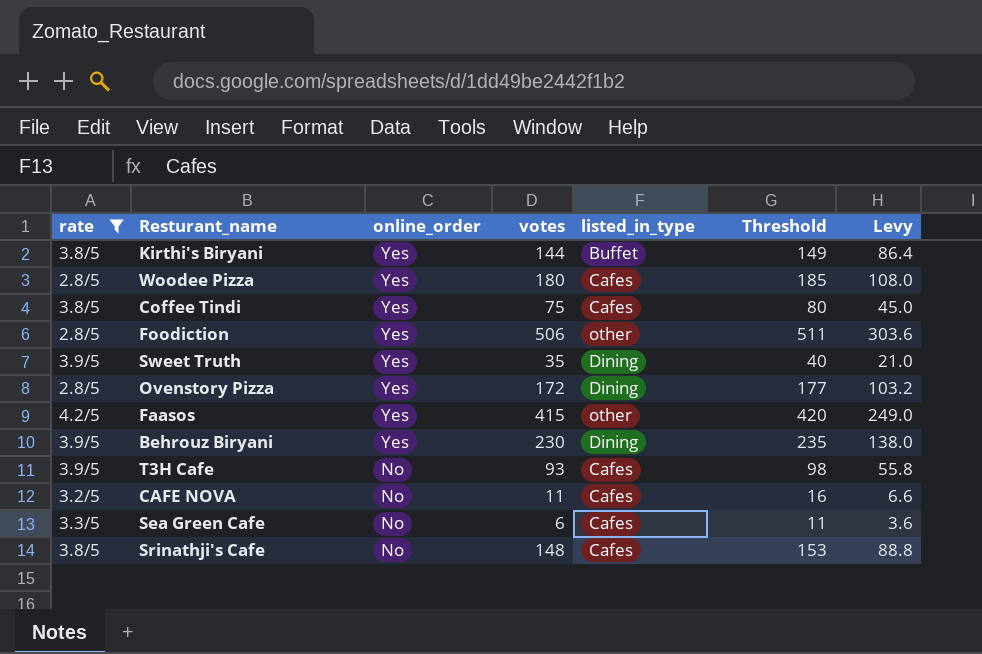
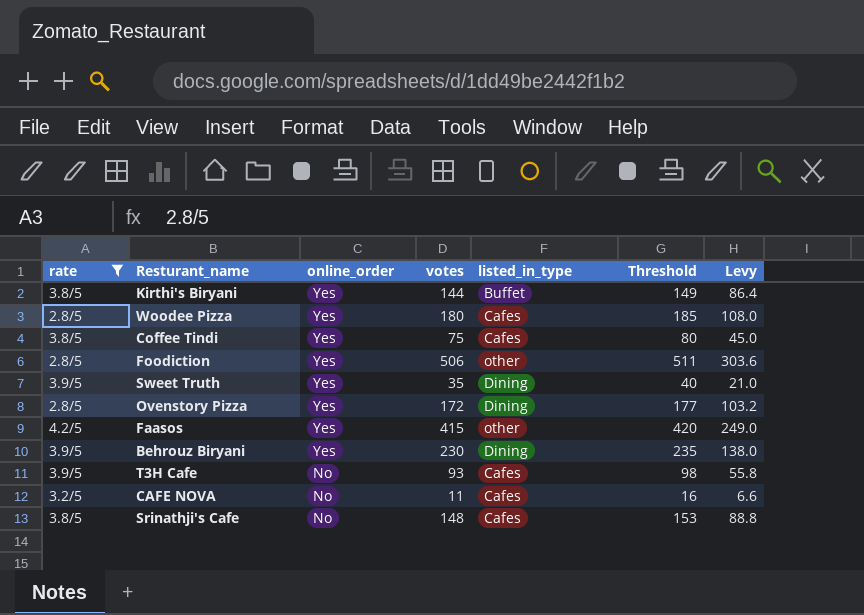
row Sea Green Cafe: 3.3/5 | No | 6 | Cafes | 11 | 3.6 -> none

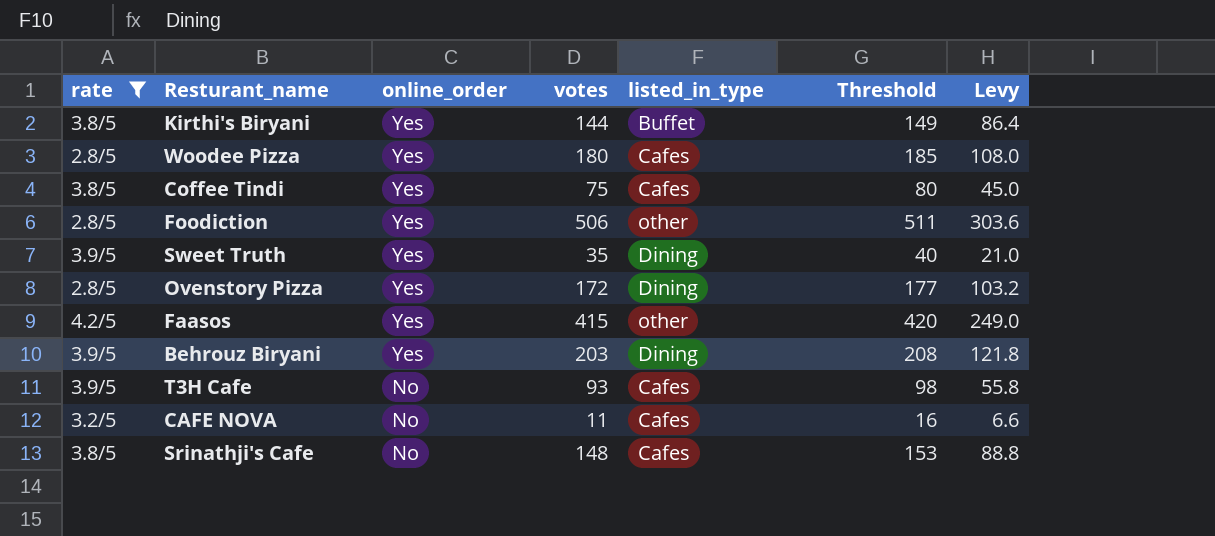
Behrouz Biryani | votes: 230 -> 203
Behrouz Biryani | Threshold: 235 -> 208
Behrouz Biryani | Levy: 138.0 -> 121.8

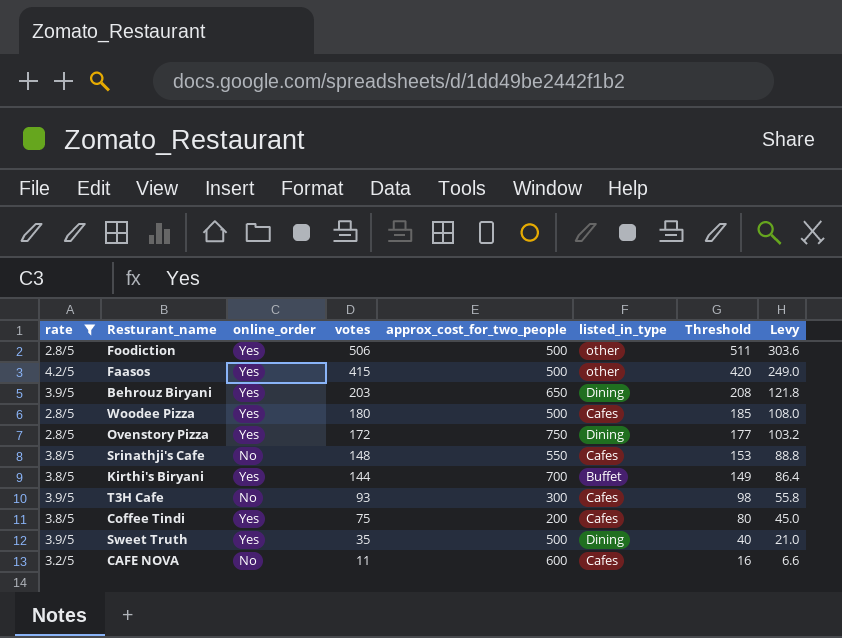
row order: online_order descending -> votes descending
column approx_cost_for_two_people | position: none -> 5

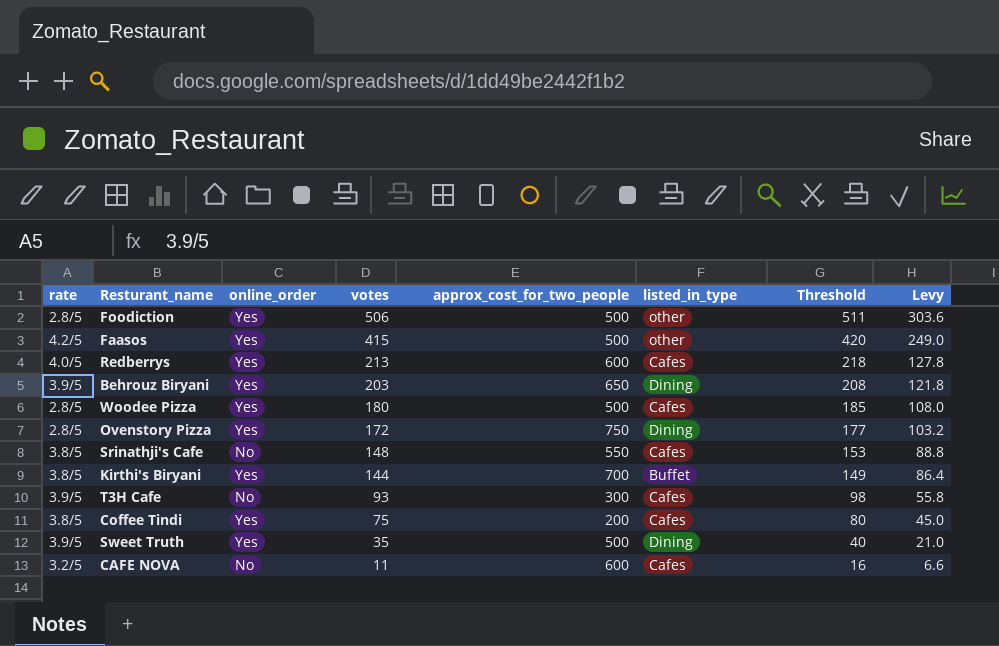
filter: rate != 4.0/5 -> none

